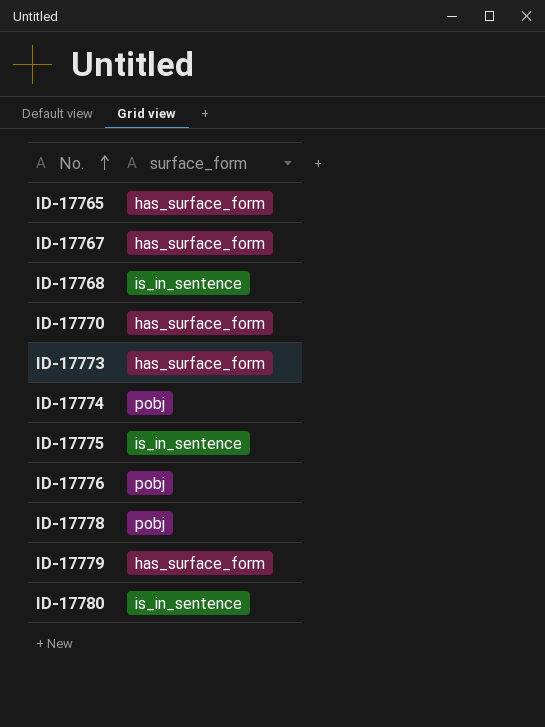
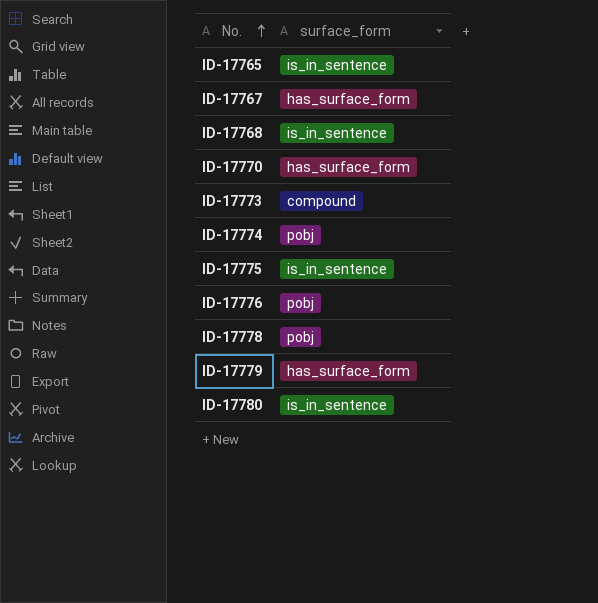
ID-17765 | surface_form: has_surface_form -> is_in_sentence
ID-17773 | surface_form: has_surface_form -> compound

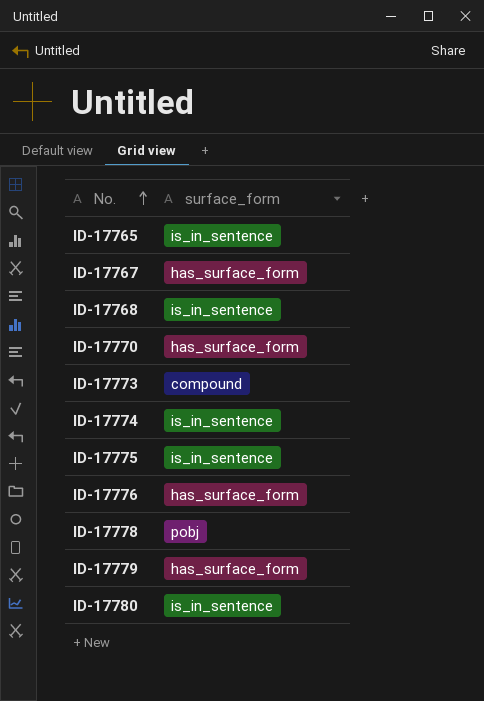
ID-17774 | surface_form: pobj -> is_in_sentence
ID-17776 | surface_form: pobj -> has_surface_form

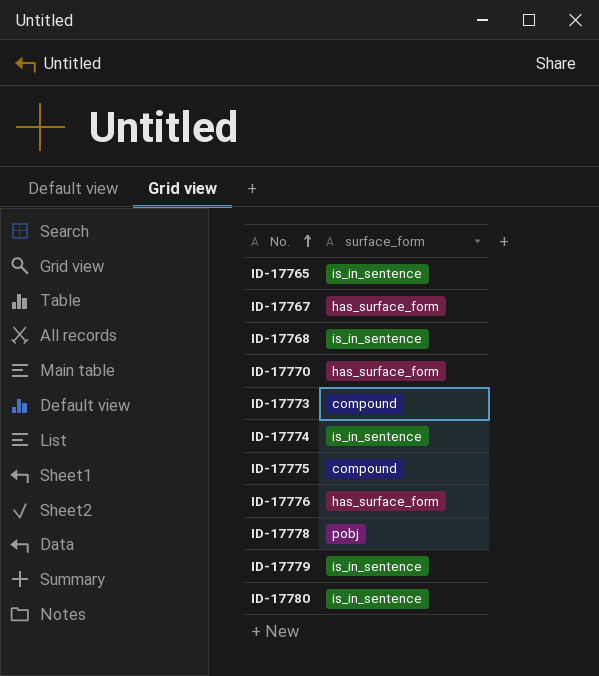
ID-17775 | surface_form: is_in_sentence -> compound
ID-17779 | surface_form: has_surface_form -> is_in_sentence

